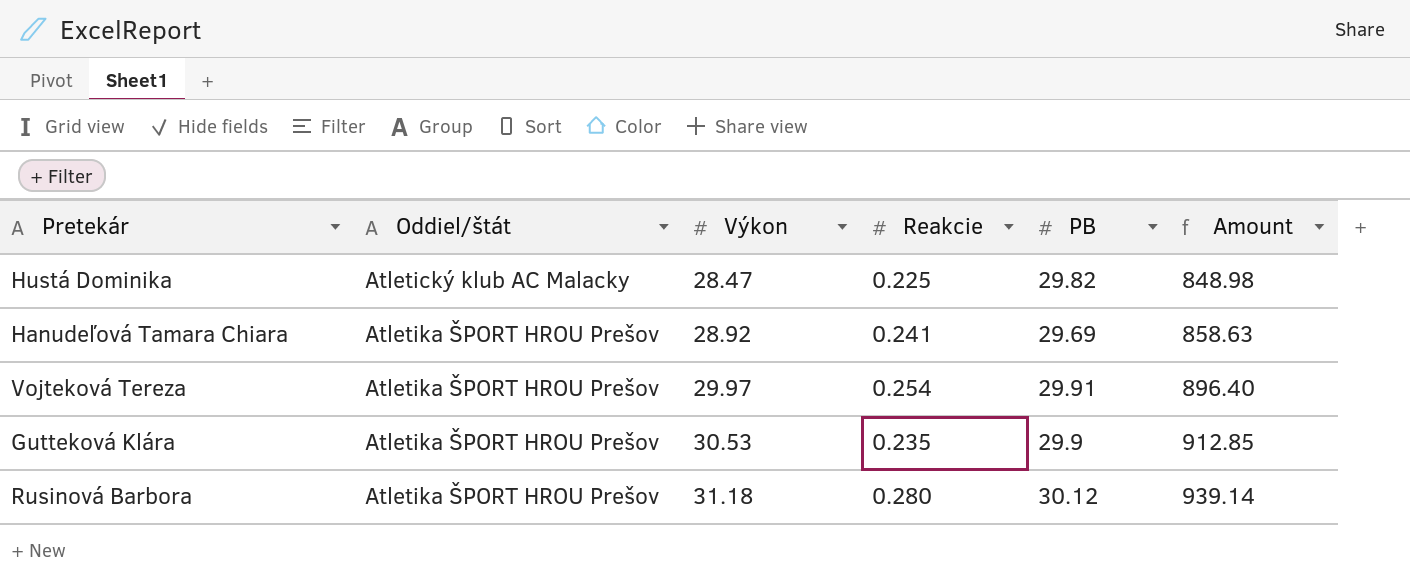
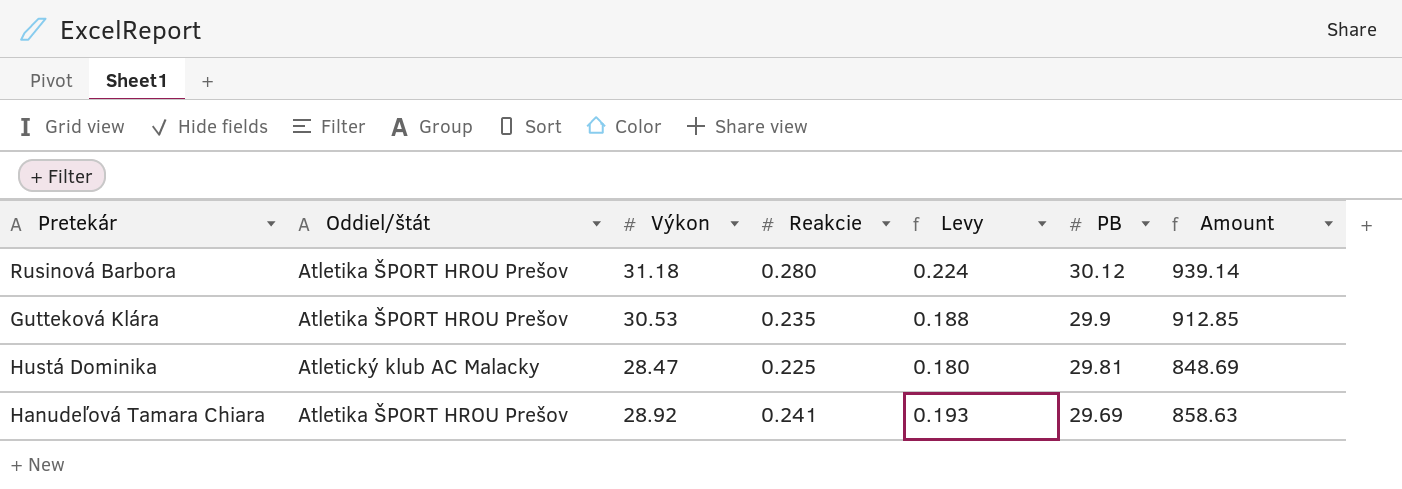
row order: Oddiel/štát ascending -> PB descending
column Levy | formula: none -> [Reakcie] * 0.8
row Vojteková Tereza: Atletika ŠPORT HROU Prešov | 29.97 | 0.254 | 29.91 | 896.40 -> none
Hustá Dominika | PB: 29.82 -> 29.81
Hustá Dominika | Amount: 848.98 -> 848.69

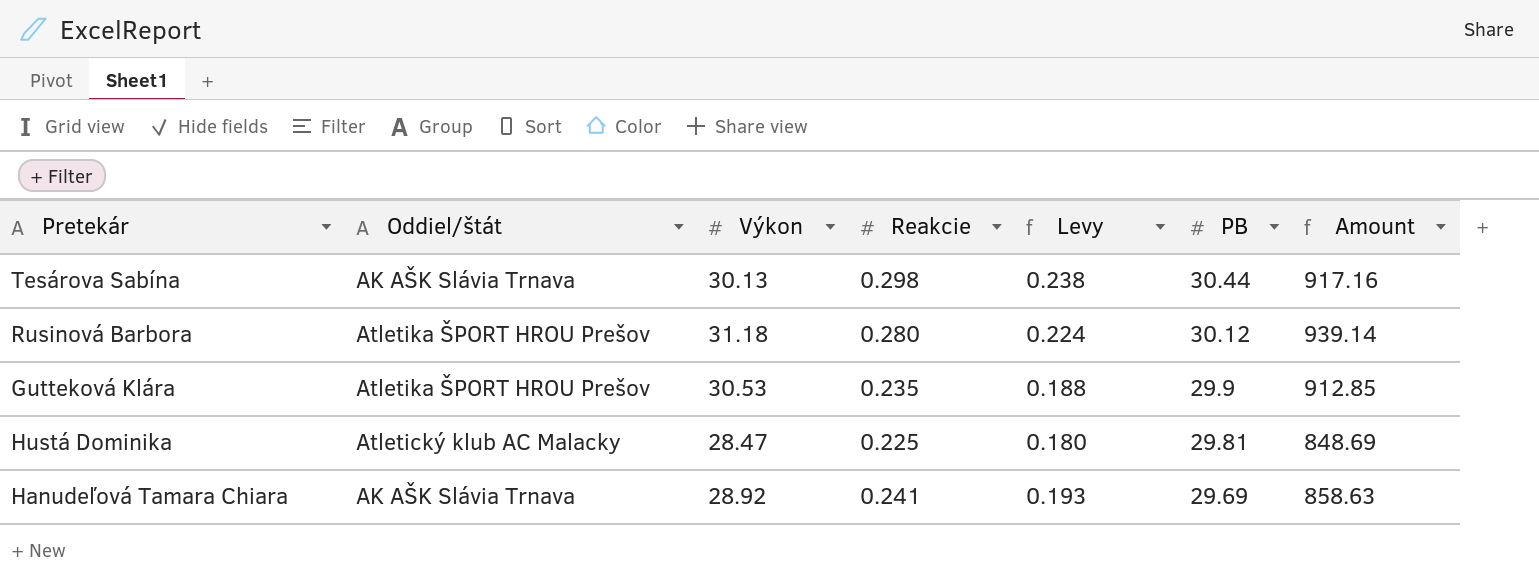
row Tesárova Sabína: none -> AK AŠK Slávia Trnava | 30.13 | 0.298 | 0.238 | 30.44 | 917.16
Hanudeľová Tamara Chiara | Oddiel/štát: Atletika ŠPORT HROU Prešov -> AK AŠK Slávia Trnava

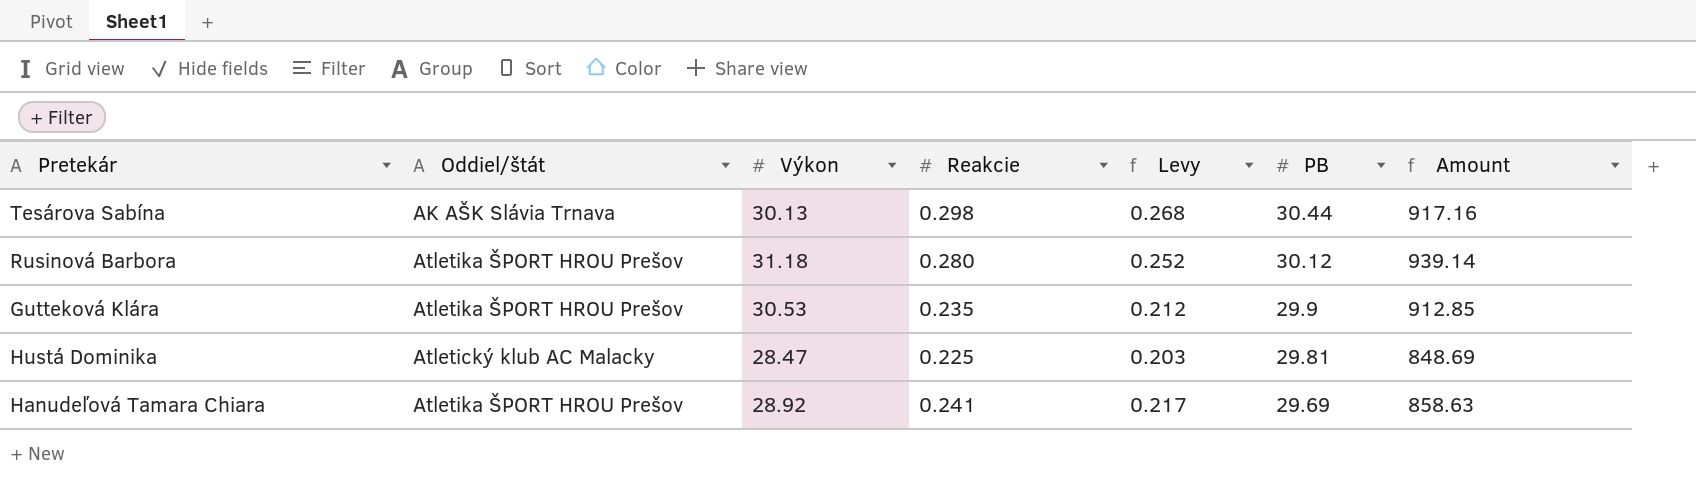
column Levy | formula: [Reakcie] * 0.8 -> [Reakcie] * 0.9
Hanudeľová Tamara Chiara | Oddiel/štát: AK AŠK Slávia Trnava -> Atletika ŠPORT HROU Prešov

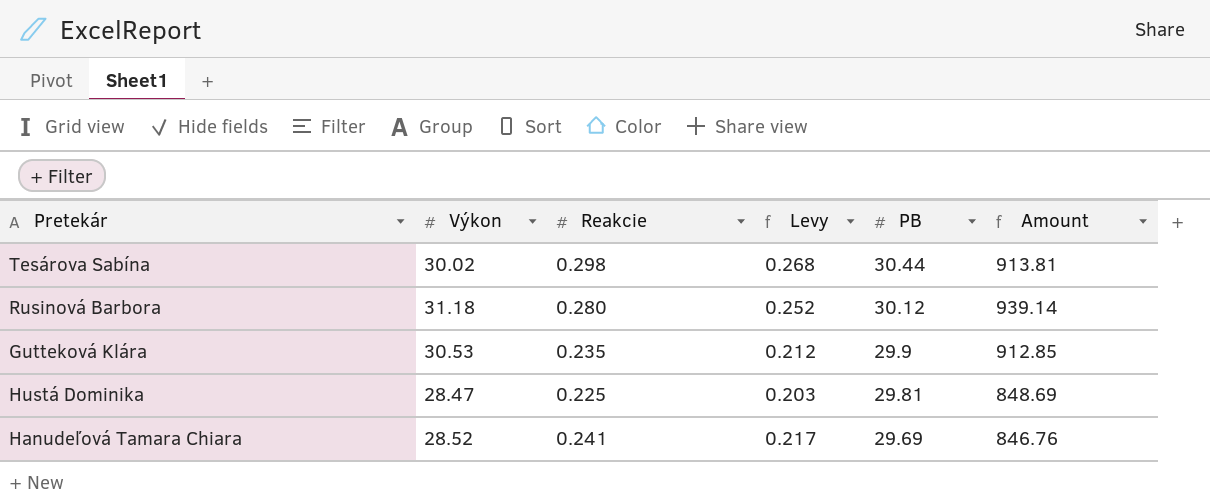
column Oddiel/štát | position: 2 -> none
Tesárova Sabína | Výkon: 30.13 -> 30.02
Tesárova Sabína | Amount: 917.16 -> 913.81
Hanudeľová Tamara Chiara | Výkon: 28.92 -> 28.52
Hanudeľová Tamara Chiara | Amount: 858.63 -> 846.76

